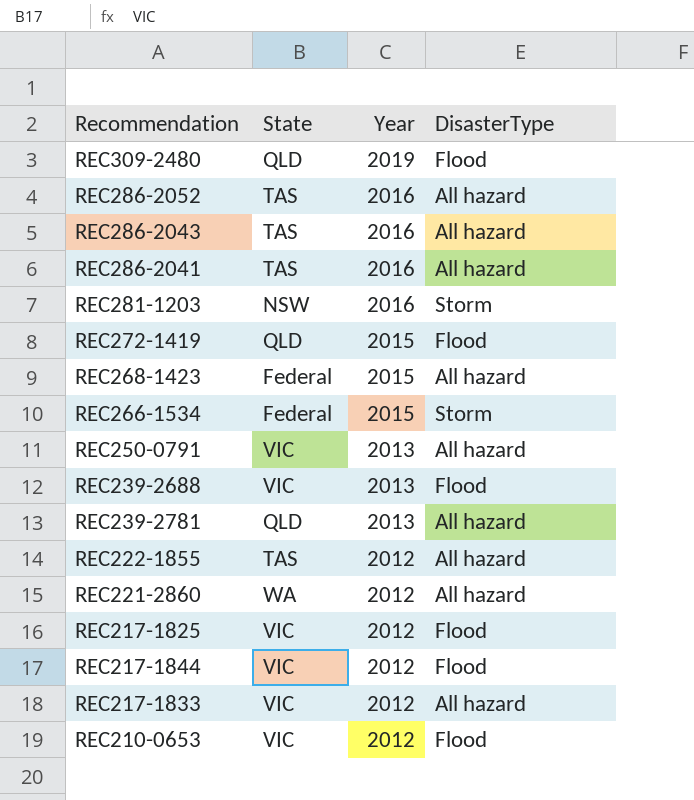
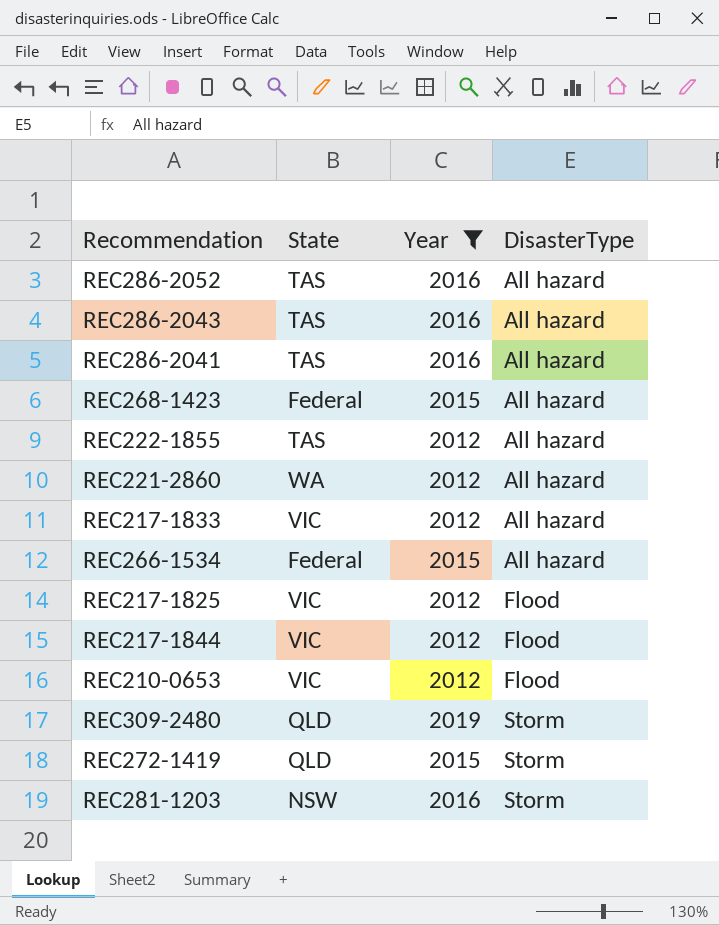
filter: none -> Year != 2013
row order: Year descending -> DisasterType ascending
REC266-1534 | DisasterType: Storm -> All hazard
REC309-2480 | DisasterType: Flood -> Storm
REC272-1419 | DisasterType: Flood -> Storm

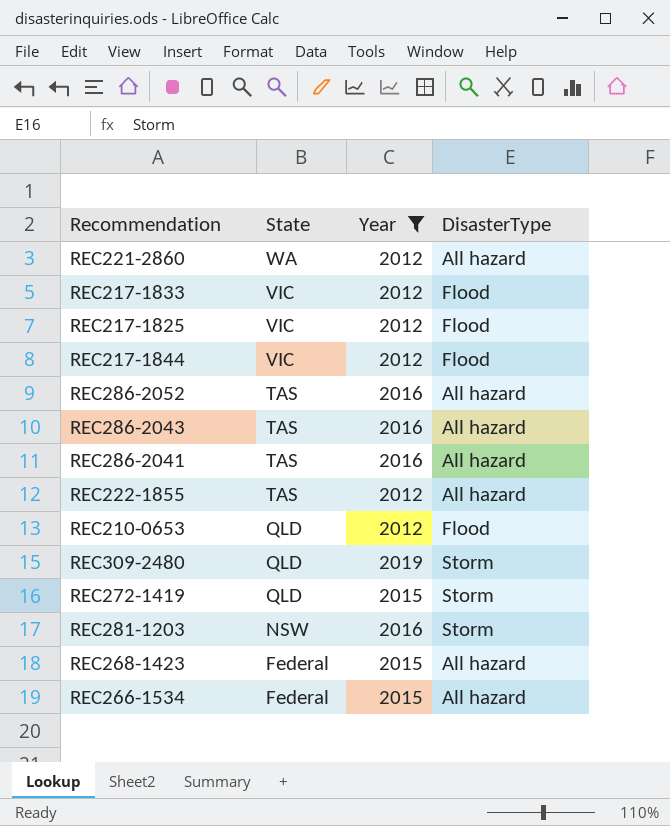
row order: DisasterType ascending -> State descending
REC217-1833 | DisasterType: All hazard -> Flood
REC210-0653 | State: VIC -> QLD

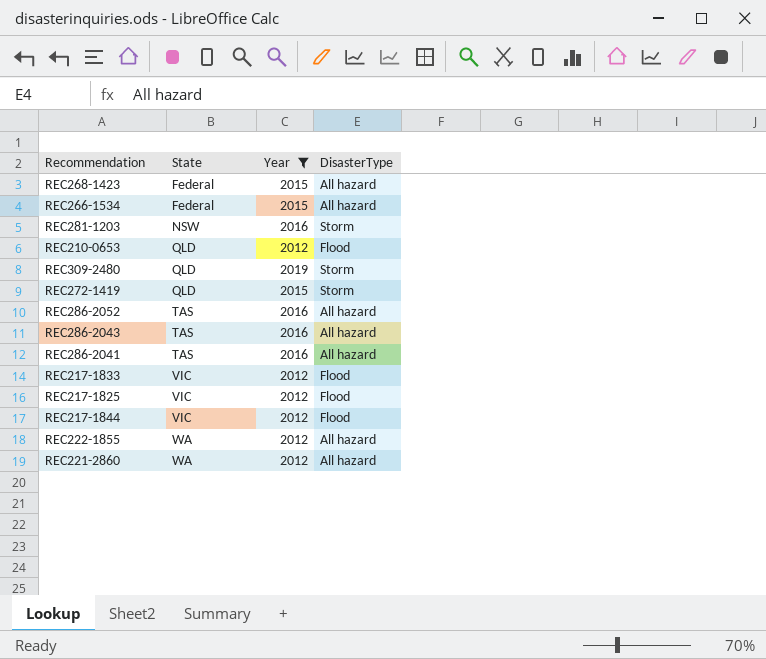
row order: State descending -> State ascending
REC222-1855 | State: TAS -> WA

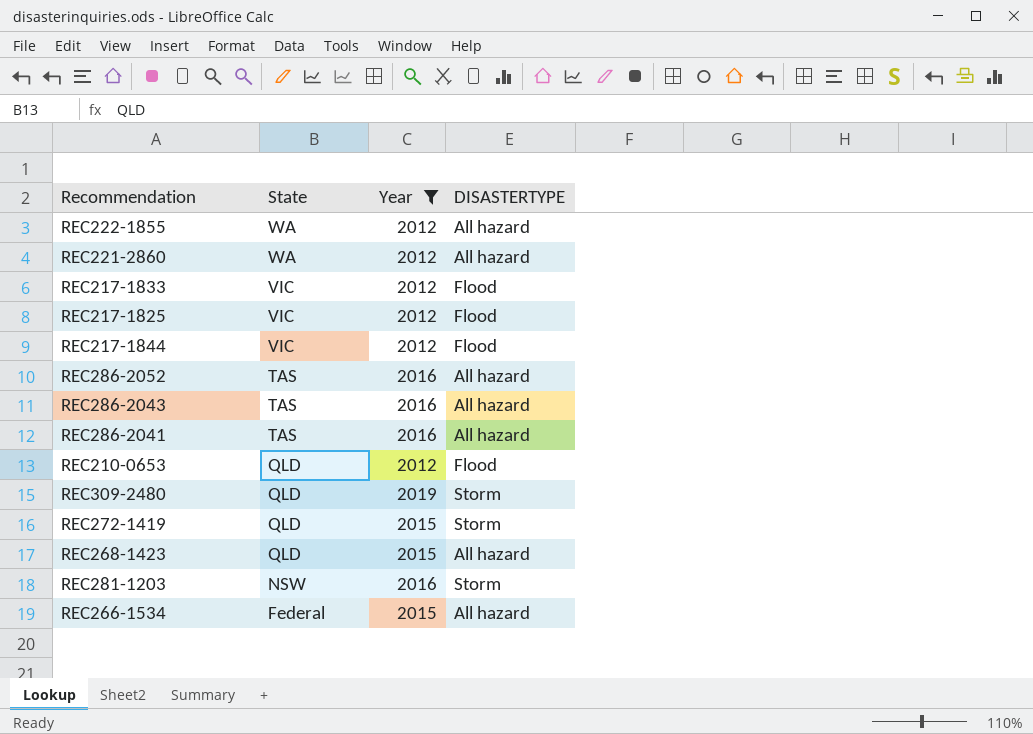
row order: State ascending -> State descending
column name: DisasterType -> DISASTERTYPE
REC268-1423 | State: Federal -> QLD

